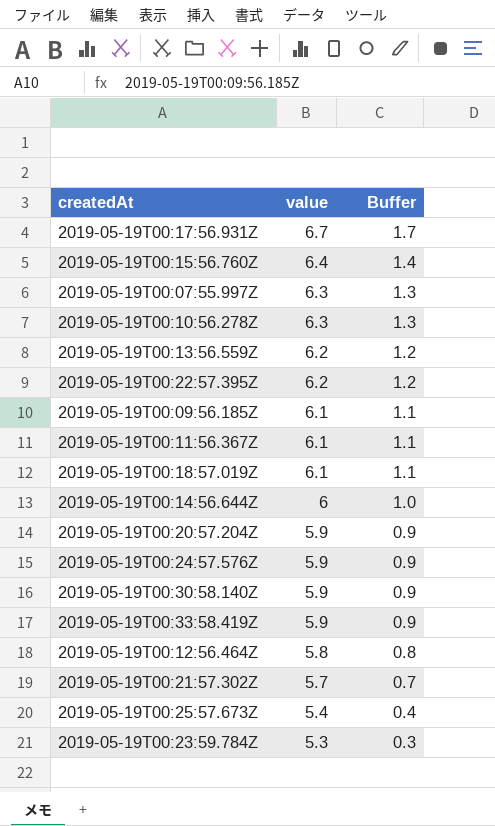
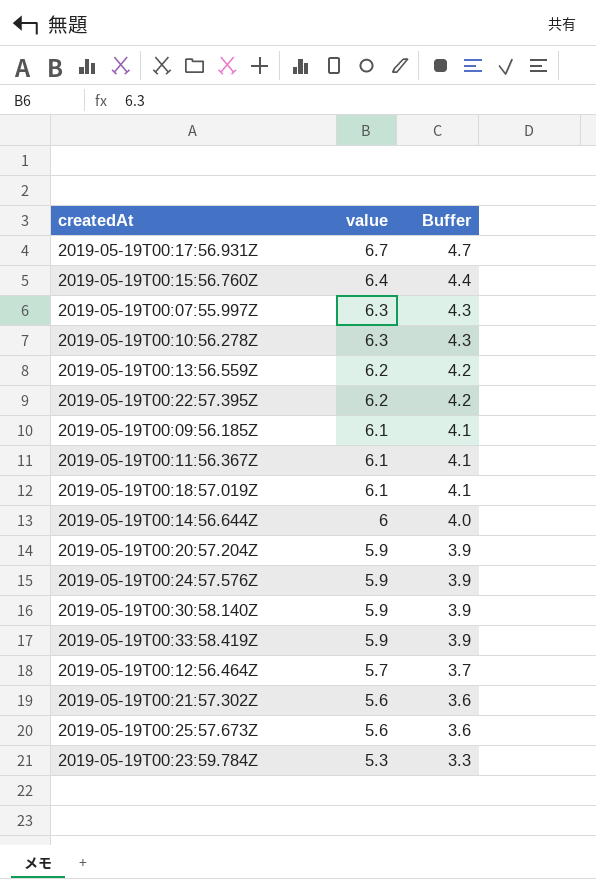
column Buffer | formula: [value] - 5 -> [value] - 2
2019-05-19T00:12:56.464Z | value: 5.8 -> 5.7
2019-05-19T00:21:57.302Z | value: 5.7 -> 5.6
2019-05-19T00:25:57.673Z | value: 5.4 -> 5.6

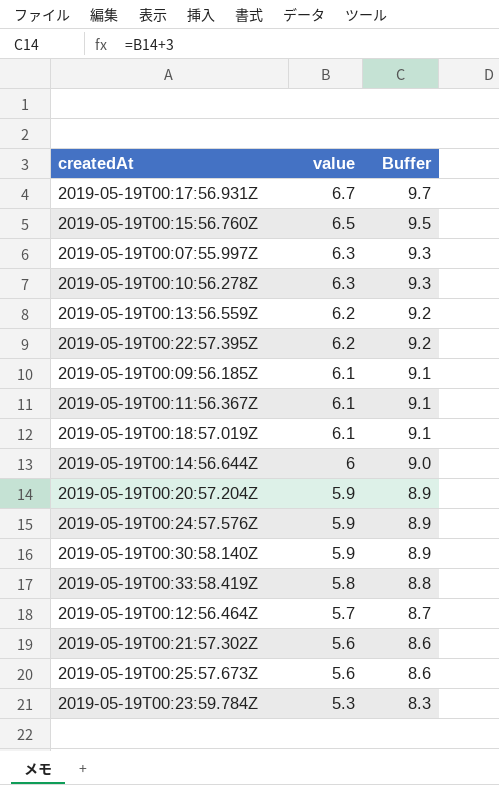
column Buffer | formula: [value] - 2 -> [value] + 3
2019-05-19T00:15:56.760Z | value: 6.4 -> 6.5
2019-05-19T00:33:58.419Z | value: 5.9 -> 5.8

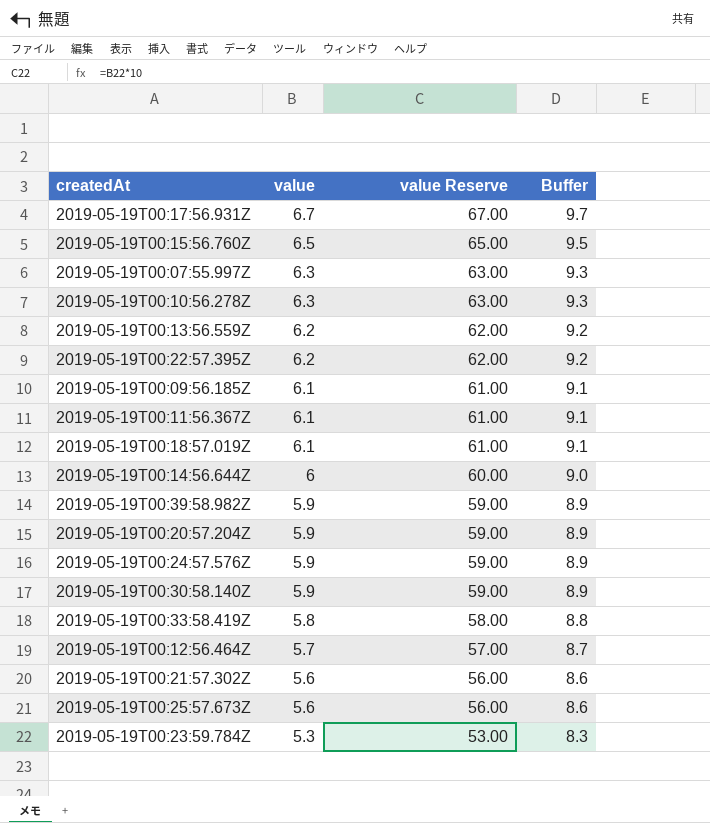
column value Reserve | formula: none -> [value] * 10
row 2019-05-19T00:39:58.982Z: none -> 5.9 | 59.00 | 8.9

